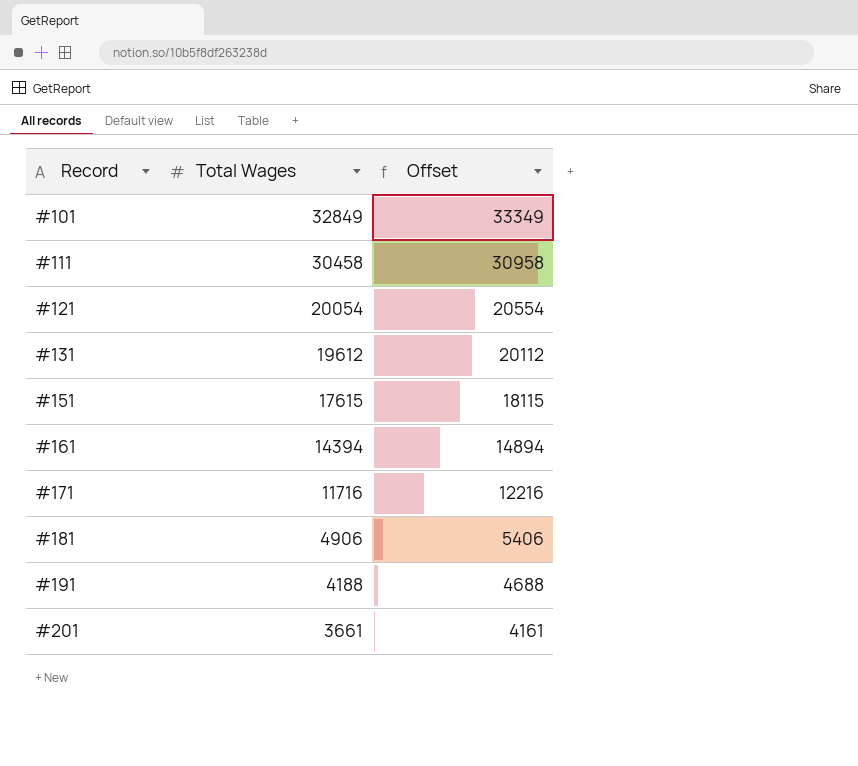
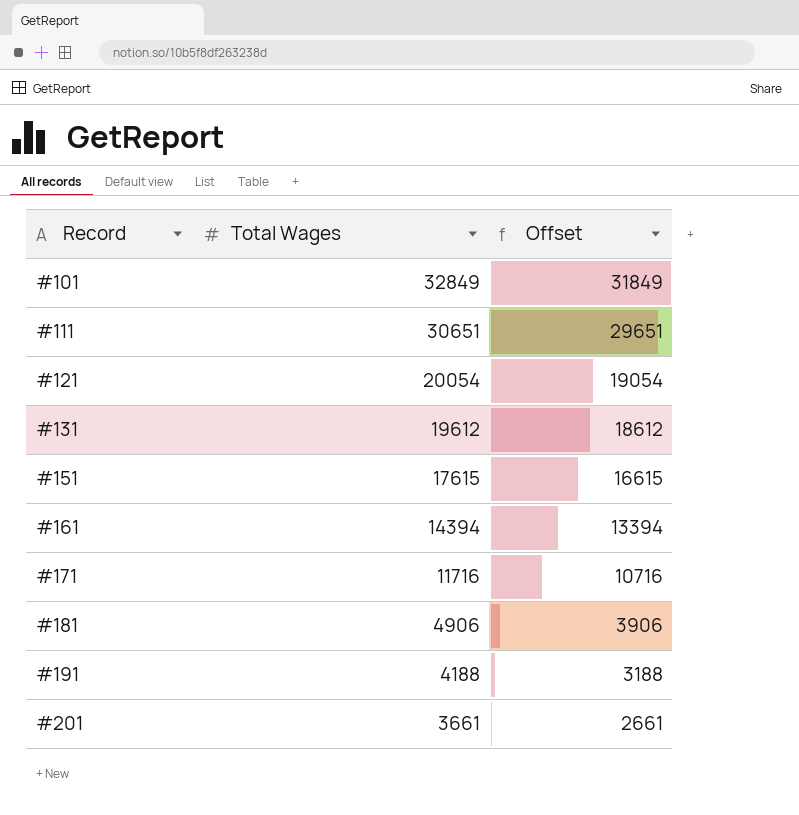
column Offset | formula: [Total Wages] + 500 -> [Total Wages] - 1000
#111 | Total Wages: 30458 -> 30651

